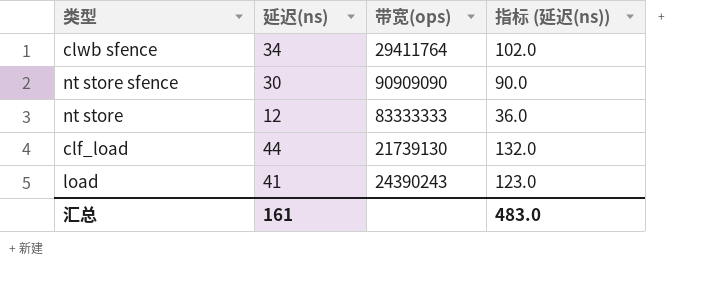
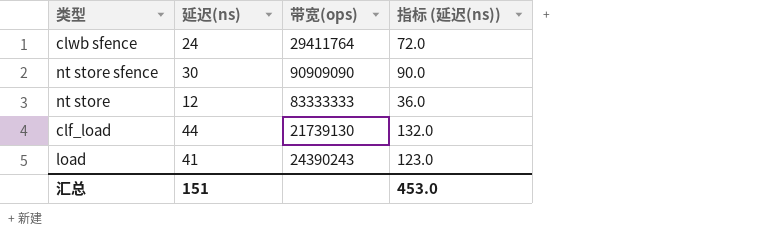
clwb sfence | 延迟(ns): 34 -> 24
clwb sfence | 指标 (延迟(ns)): 102.0 -> 72.0
汇总 | 延迟(ns): 161 -> 151
汇总 | 指标 (延迟(ns)): 483.0 -> 453.0

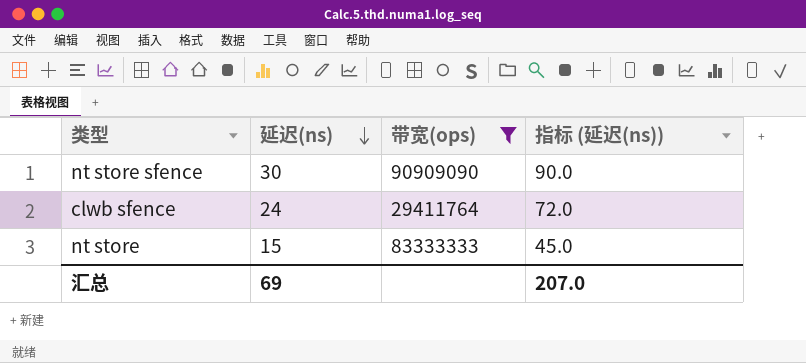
filter: none -> 带宽(ops) >= 29411764
row order: none -> 延迟(ns) descending
nt store | 延迟(ns): 12 -> 15
nt store | 指标 (延迟(ns)): 36.0 -> 45.0
汇总 | 延迟(ns): 151 -> 69
汇总 | 指标 (延迟(ns)): 453.0 -> 207.0

